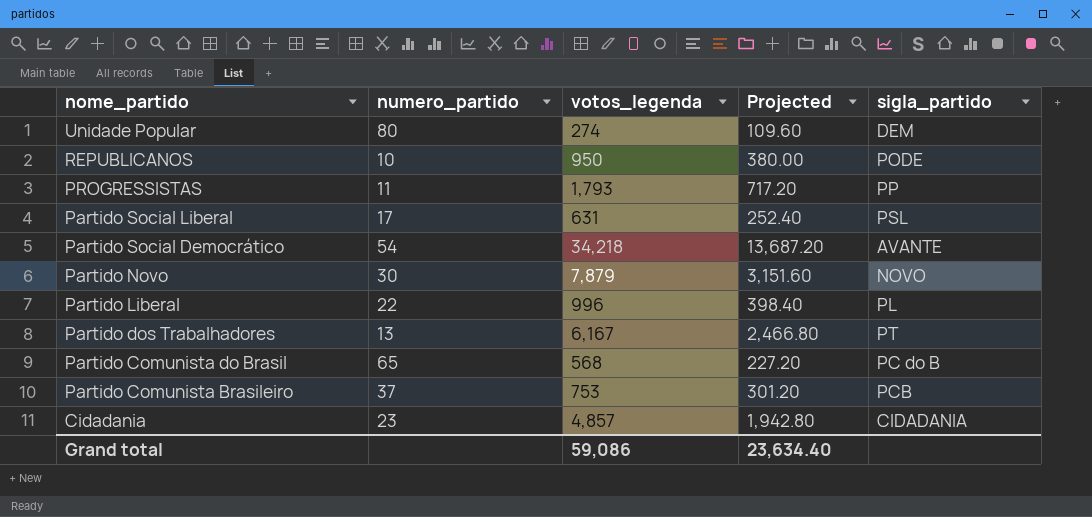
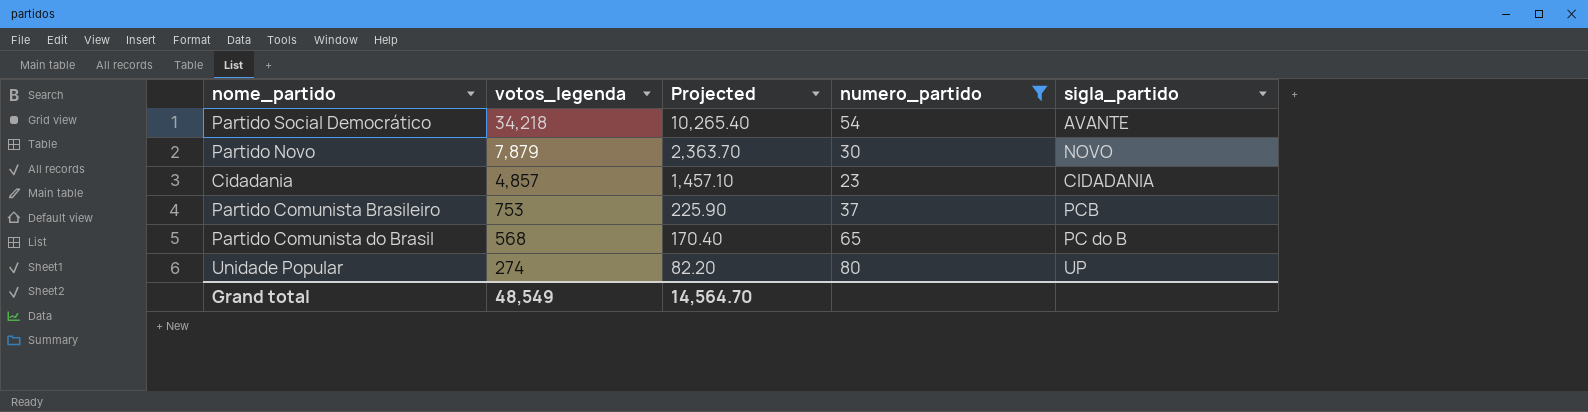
filter: none -> numero_partido >= 23
row order: nome_partido descending -> votos_legenda descending
column Projected | formula: [votos_legenda] * 0.4 -> [votos_legenda] * 0.3
column numero_partido | position: 2 -> 4
Unidade Popular | sigla_partido: DEM -> UP
Grand total | votos_legenda: 59,086 -> 48,549
Grand total | Projected: 23,634.40 -> 14,564.70

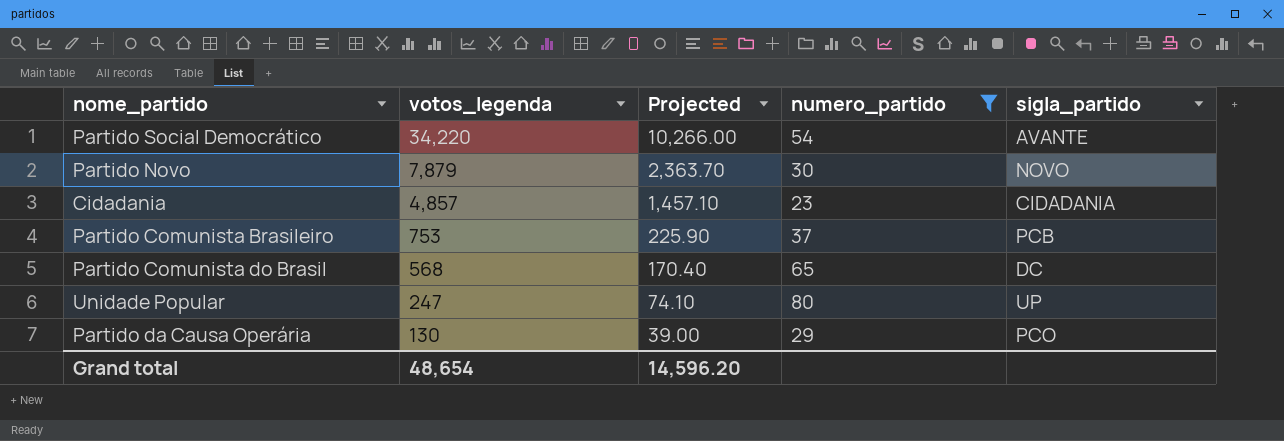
Partido Social Democrático | votos_legenda: 34,218 -> 34,220
Partido Social Democrático | Projected: 10,265.40 -> 10,266.00
Partido Comunista do Brasil | sigla_partido: PC do B -> DC
Unidade Popular | votos_legenda: 274 -> 247
Unidade Popular | Projected: 82.20 -> 74.10
row Partido da Causa Operária: none -> 130 | 39.00 | 29 | PCO
Grand total | votos_legenda: 48,549 -> 48,654
Grand total | Projected: 14,564.70 -> 14,596.20

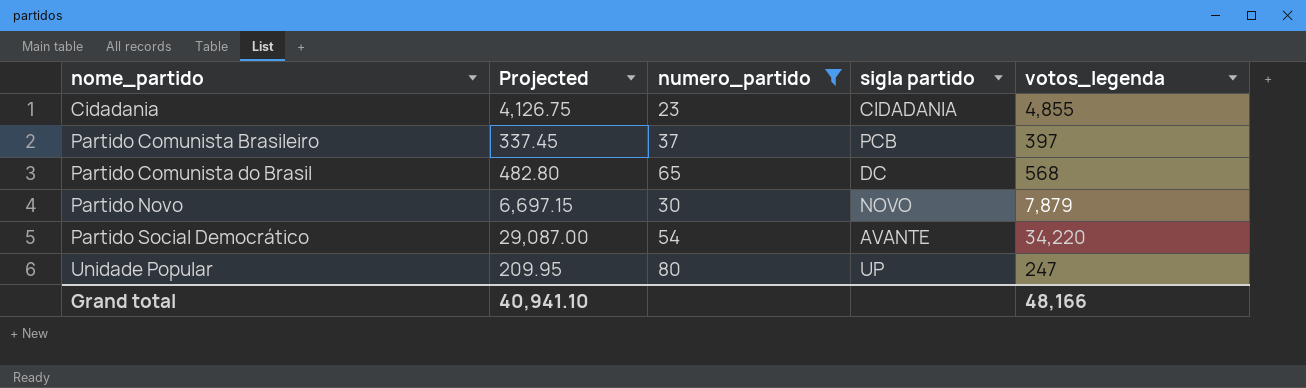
row order: votos_legenda descending -> nome_partido ascending
column Projected | formula: [votos_legenda] * 0.3 -> [votos_legenda] * 0.85
column name: sigla_partido -> sigla partido
column votos_legenda | position: 2 -> 5
row Partido da Causa Operária: 130 | 39.00 | 29 | PCO -> none
Cidadania | votos_legenda: 4,857 -> 4,855
Partido Comunista Brasileiro | votos_legenda: 753 -> 397
Grand total | Projected: 14,596.20 -> 40,941.10
Grand total | votos_legenda: 48,654 -> 48,166

